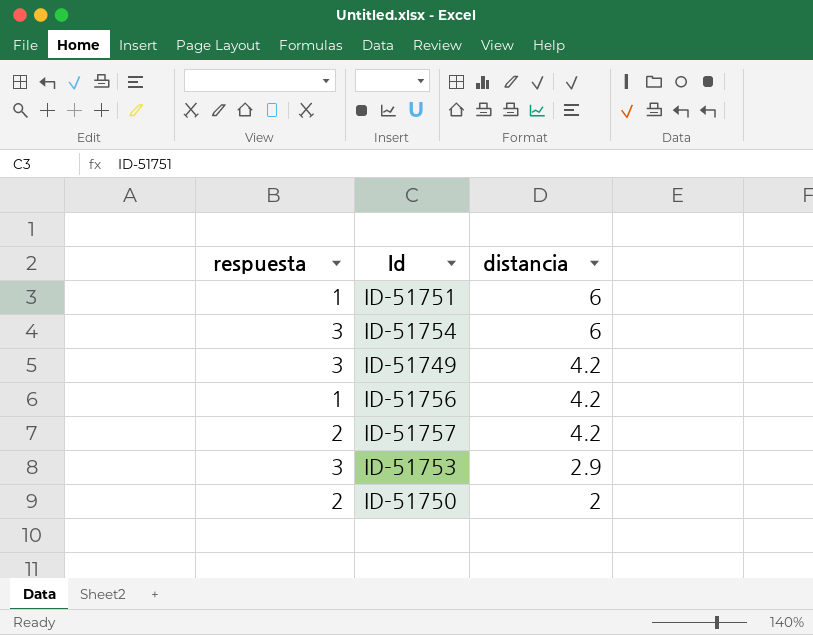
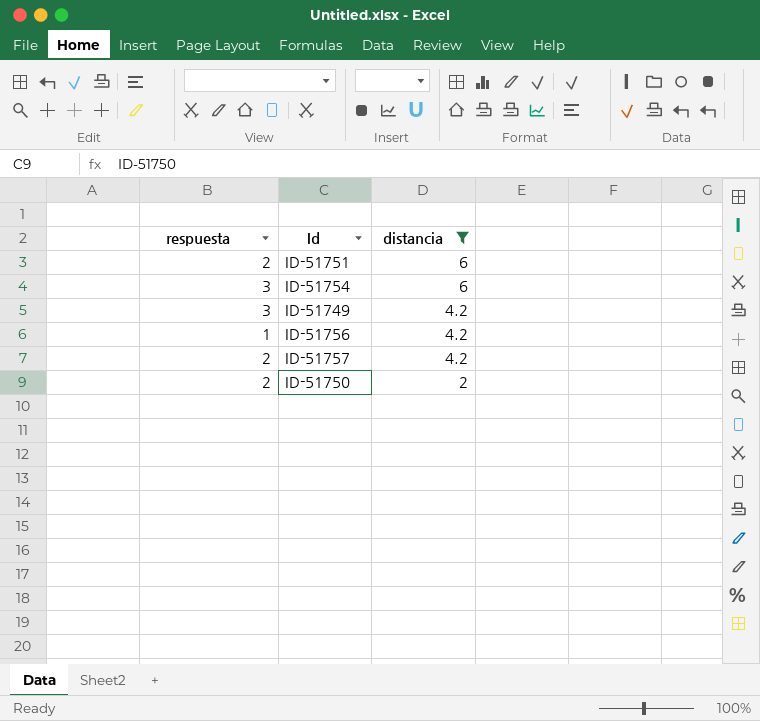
filter: none -> distancia != 2.9
ID-51751 | respuesta: 1 -> 2

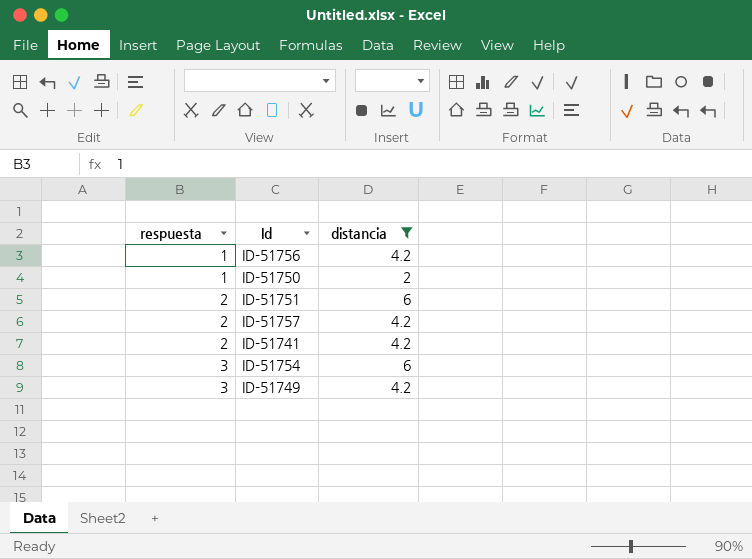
row order: distancia descending -> respuesta ascending
ID-51750 | respuesta: 2 -> 1
row ID-51741: none -> 2 | 4.2

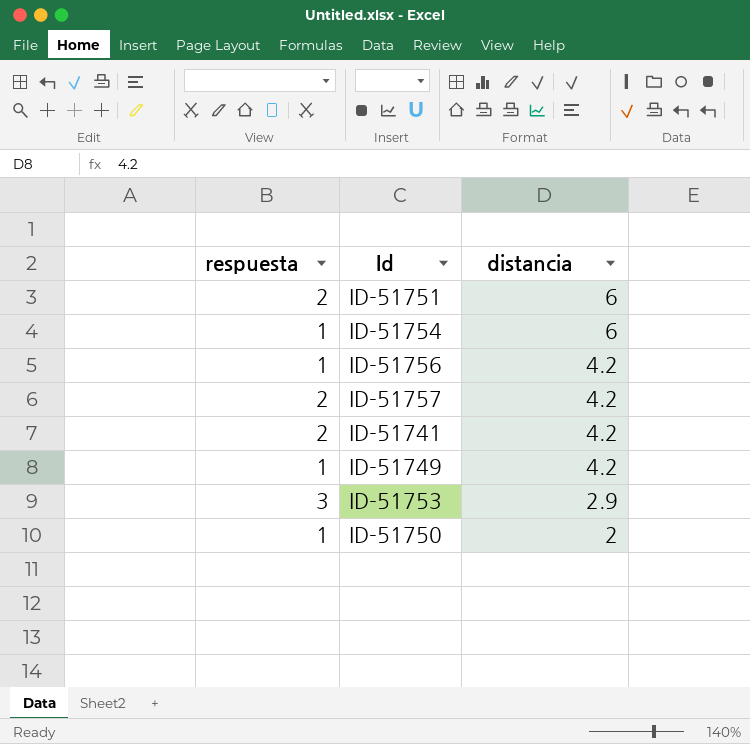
filter: distancia != 2.9 -> none
row order: respuesta ascending -> distancia descending
ID-51754 | respuesta: 3 -> 1
ID-51749 | respuesta: 3 -> 1

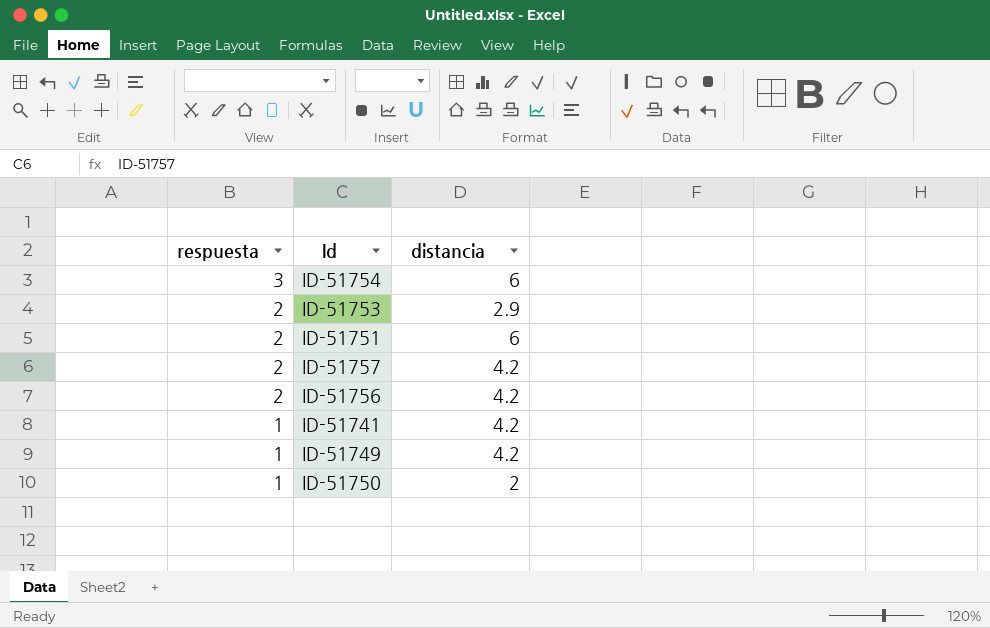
row order: distancia descending -> respuesta descending
ID-51754 | respuesta: 1 -> 3
ID-51753 | respuesta: 3 -> 2
ID-51756 | respuesta: 1 -> 2
ID-51741 | respuesta: 2 -> 1

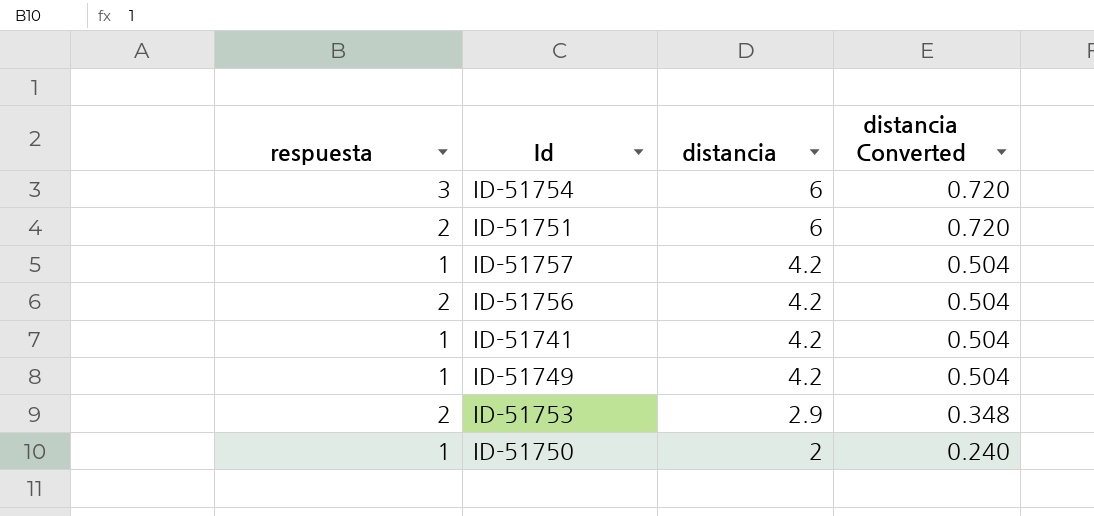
row order: respuesta descending -> distancia descending
column distancia Converted | formula: none -> [distancia] * 0.12
ID-51757 | respuesta: 2 -> 1

